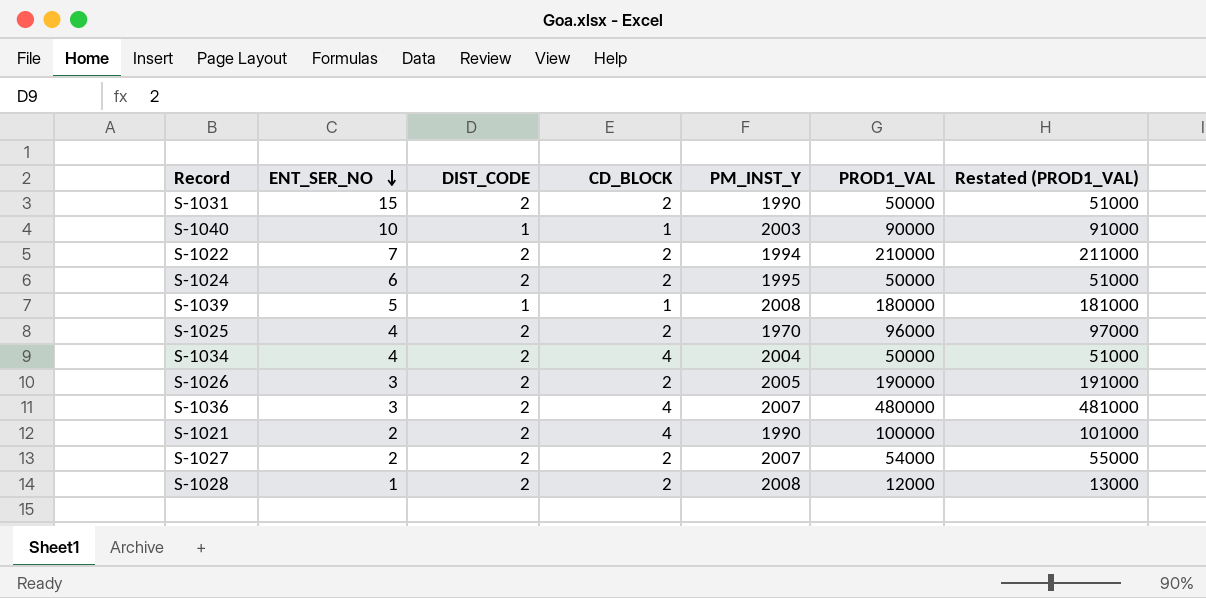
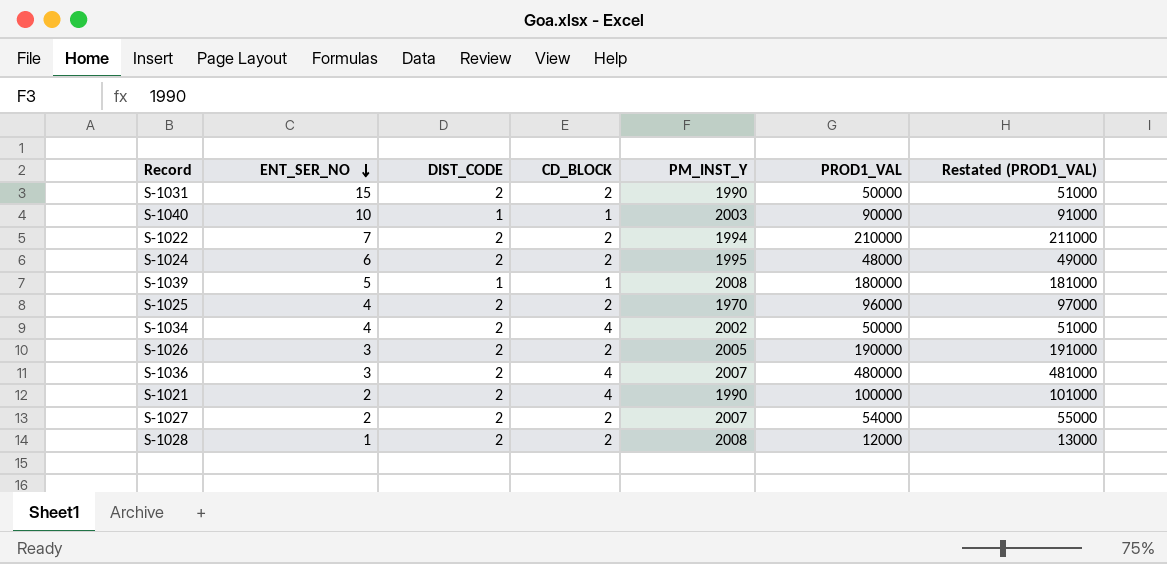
S-1024 | PROD1_VAL: 50000 -> 48000
S-1024 | Restated (PROD1_VAL): 51000 -> 49000
S-1034 | PM_INST_Y: 2004 -> 2002

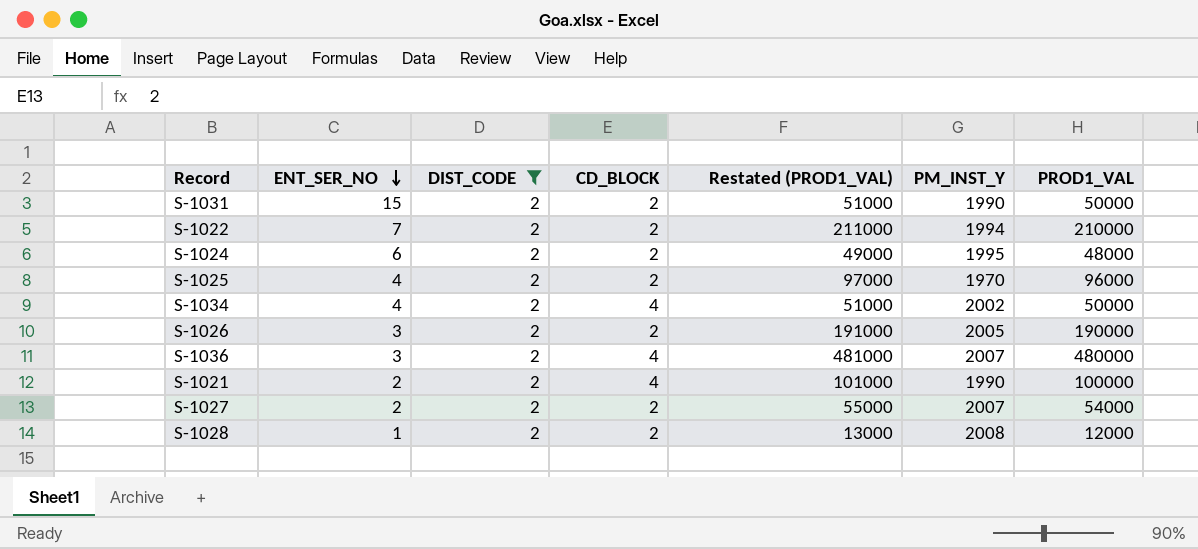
filter: none -> DIST_CODE = 2
column Restated (PROD1_VAL) | position: 7 -> 5

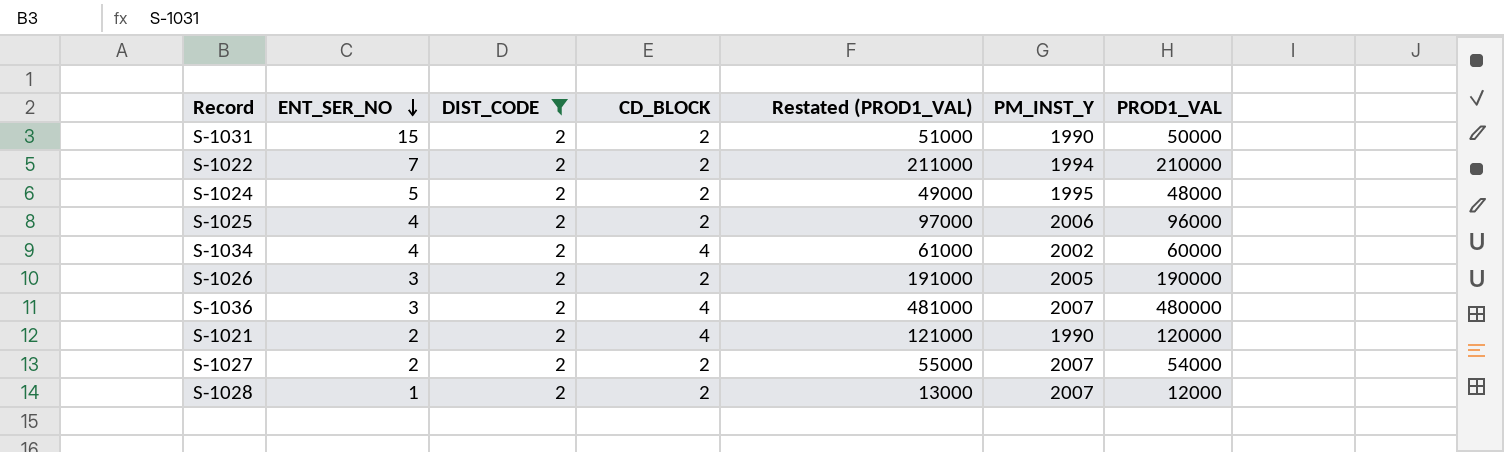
S-1024 | ENT_SER_NO: 6 -> 5
S-1025 | PM_INST_Y: 1970 -> 2006
S-1034 | Restated (PROD1_VAL): 51000 -> 61000
S-1034 | PROD1_VAL: 50000 -> 60000
S-1021 | Restated (PROD1_VAL): 101000 -> 121000
S-1021 | PROD1_VAL: 100000 -> 120000
S-1028 | PM_INST_Y: 2008 -> 2007

